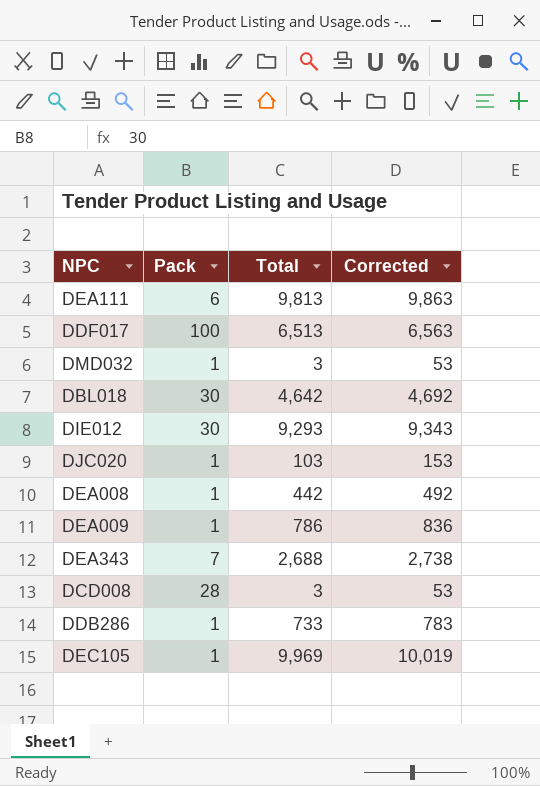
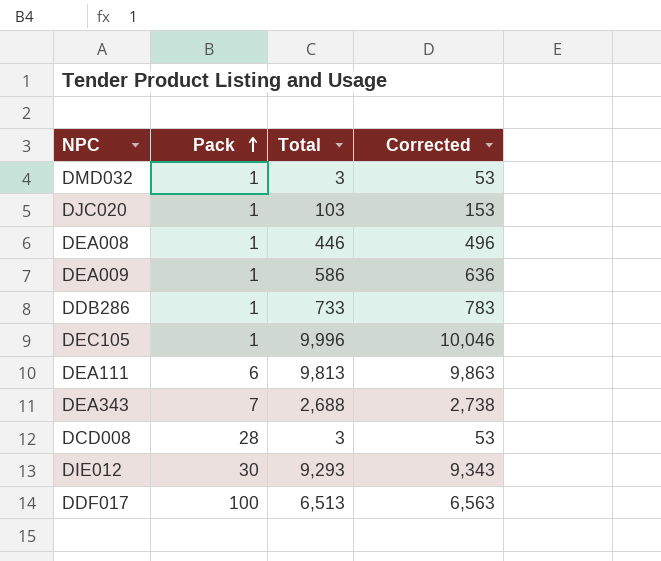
row order: none -> Pack ascending
row DBL018: 30 | 4,642 | 4,692 -> none
DEA008 | Total: 442 -> 446
DEA008 | Corrected: 492 -> 496
DEA009 | Total: 786 -> 586
DEA009 | Corrected: 836 -> 636
DEC105 | Total: 9,969 -> 9,996
DEC105 | Corrected: 10,019 -> 10,046

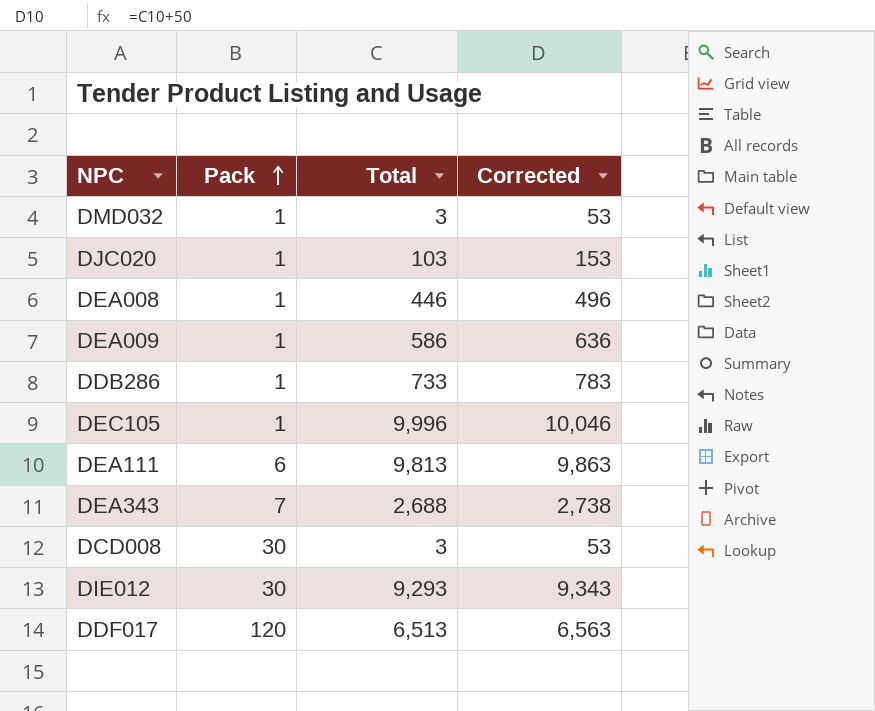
DCD008 | Pack: 28 -> 30
DDF017 | Pack: 100 -> 120

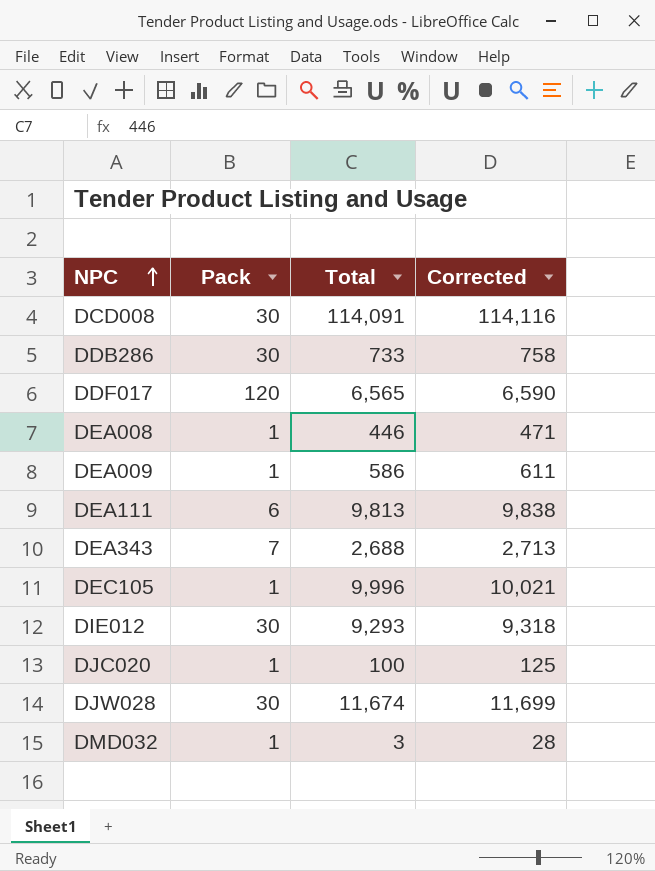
row order: Pack ascending -> NPC ascending
column Corrected | formula: [Total] + 50 -> [Total] + 25
DCD008 | Total: 3 -> 114,091
DDB286 | Pack: 1 -> 30
DDF017 | Total: 6,513 -> 6,565
DJC020 | Total: 103 -> 100
row DJW028: none -> 30 | 11,674 | 11,699

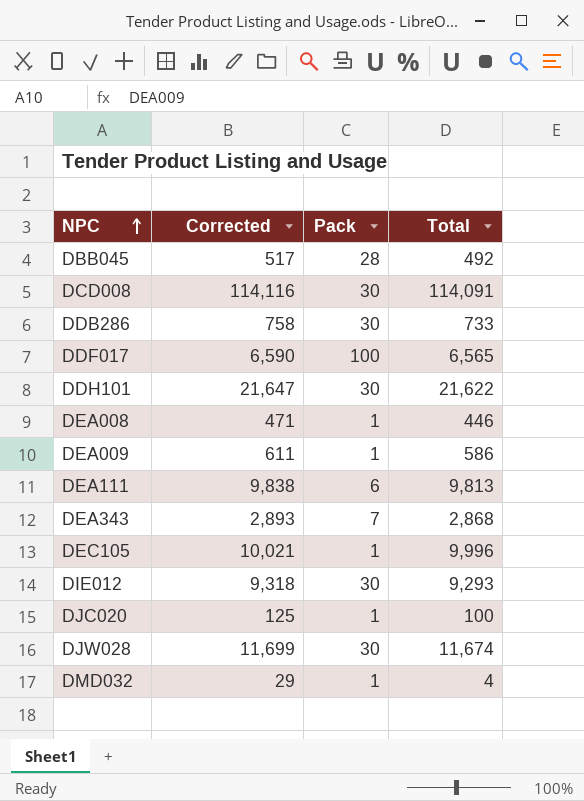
column Corrected | position: 4 -> 2
row DBB045: none -> 517 | 28 | 492
DDF017 | Pack: 120 -> 100
row DDH101: none -> 21,647 | 30 | 21,622
DEA343 | Corrected: 2,713 -> 2,893
DEA343 | Total: 2,688 -> 2,868
DMD032 | Corrected: 28 -> 29
DMD032 | Total: 3 -> 4

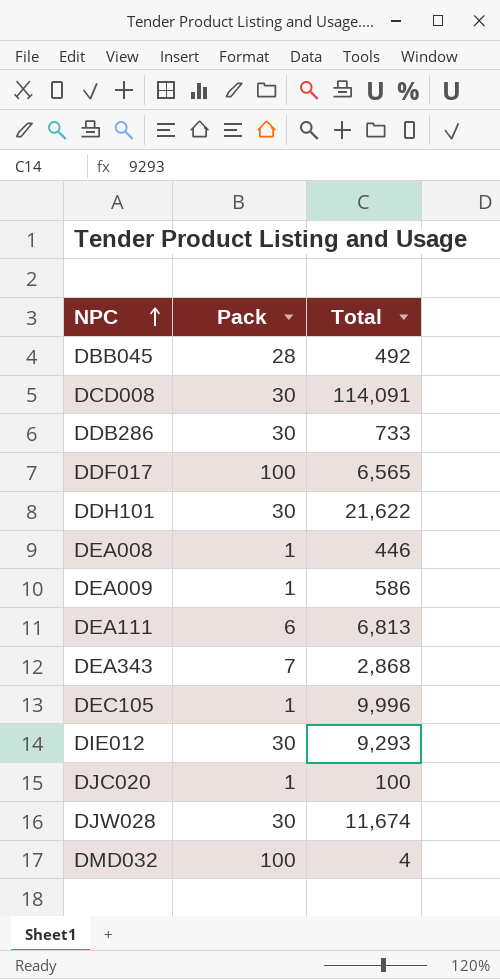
column Corrected | formula: [Total] + 25 -> none
DEA111 | Total: 9,813 -> 6,813
DMD032 | Pack: 1 -> 100

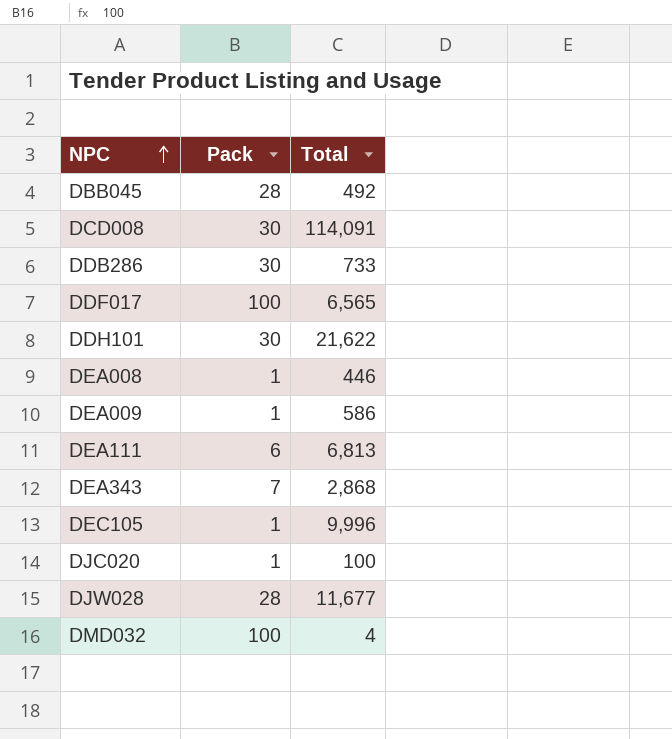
row DIE012: 30 | 9,293 -> none
DJW028 | Pack: 30 -> 28
DJW028 | Total: 11,674 -> 11,677

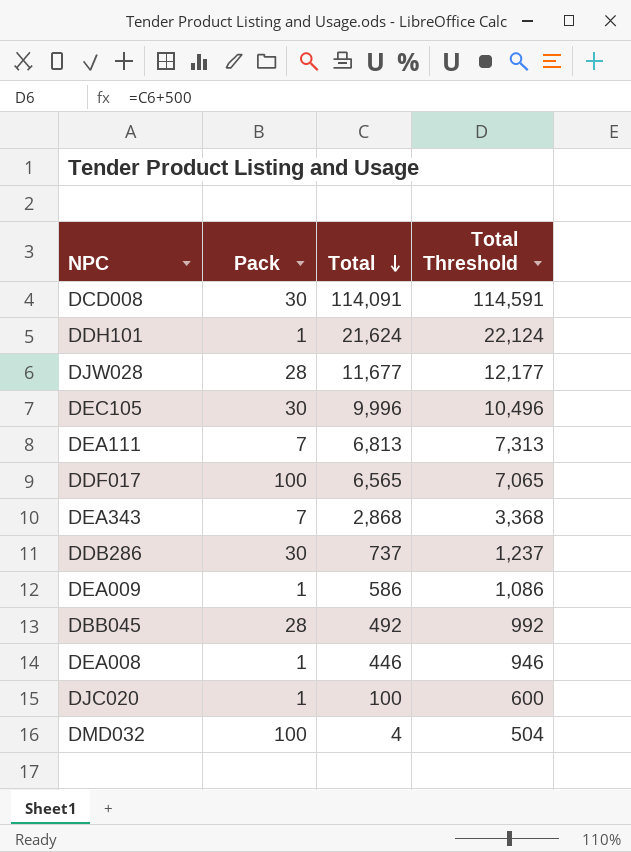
row order: NPC ascending -> Total descending
column Total Threshold | formula: none -> [Total] + 500
DDH101 | Pack: 30 -> 1
DDH101 | Total: 21,622 -> 21,624
DEC105 | Pack: 1 -> 30
DEA111 | Pack: 6 -> 7
DDB286 | Total: 733 -> 737

